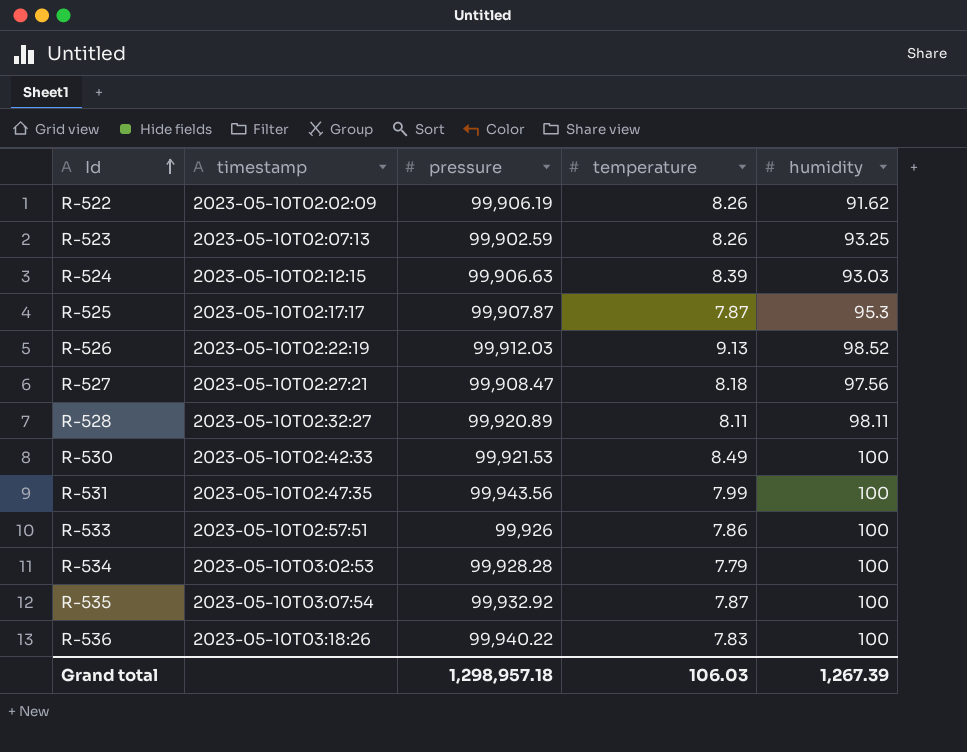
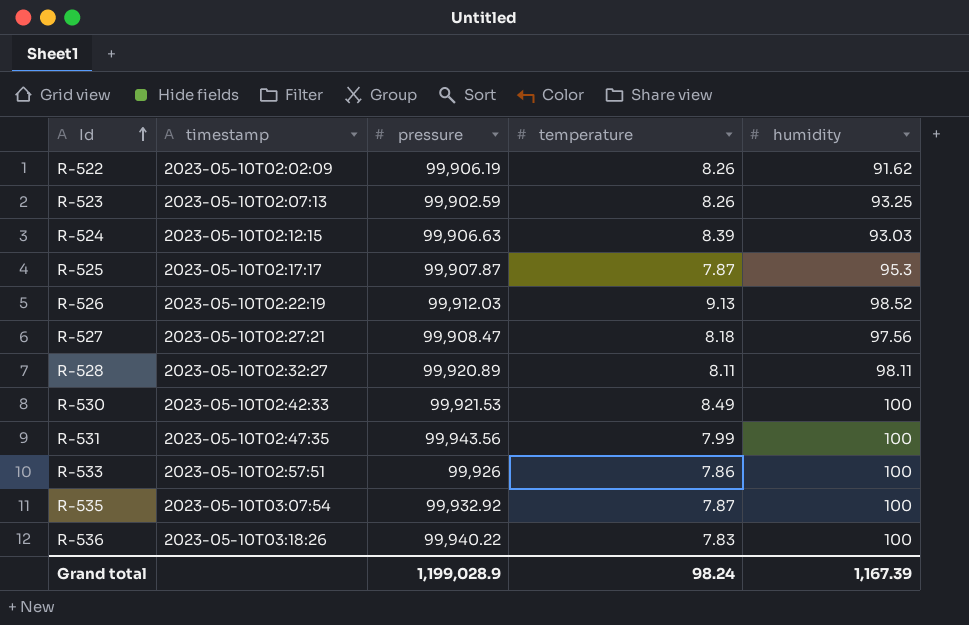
row R-534: 2023-05-10T03:02:53 | 99,928.28 | 7.79 | 100 -> none
Grand total | pressure: 1,298,957.18 -> 1,199,028.9
Grand total | temperature: 106.03 -> 98.24
Grand total | humidity: 1,267.39 -> 1,167.39

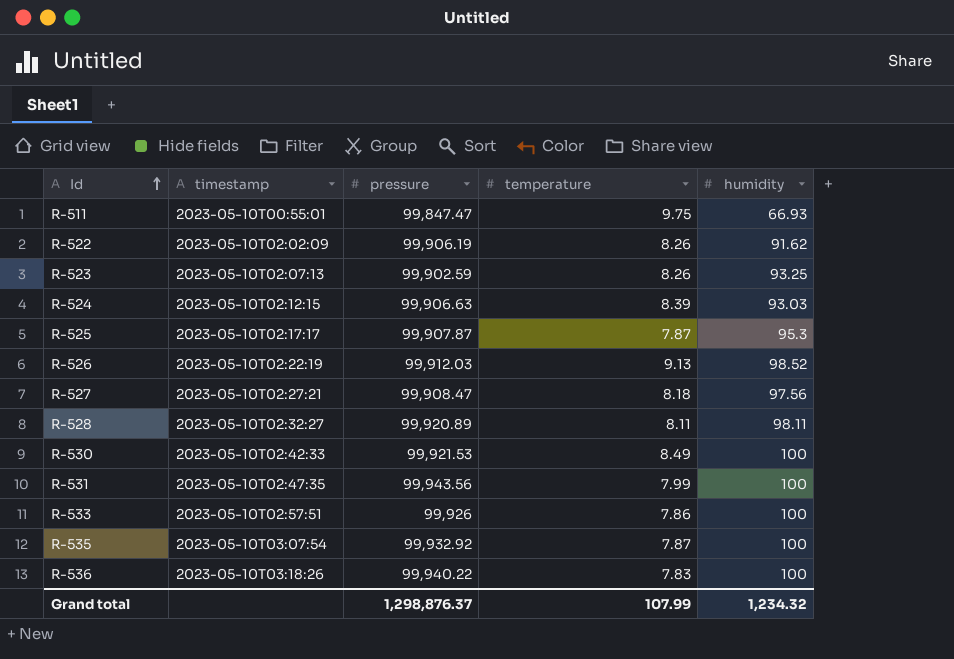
row R-511: none -> 2023-05-10T00:55:01 | 99,847.47 | 9.75 | 66.93
Grand total | pressure: 1,199,028.9 -> 1,298,876.37
Grand total | temperature: 98.24 -> 107.99
Grand total | humidity: 1,167.39 -> 1,234.32

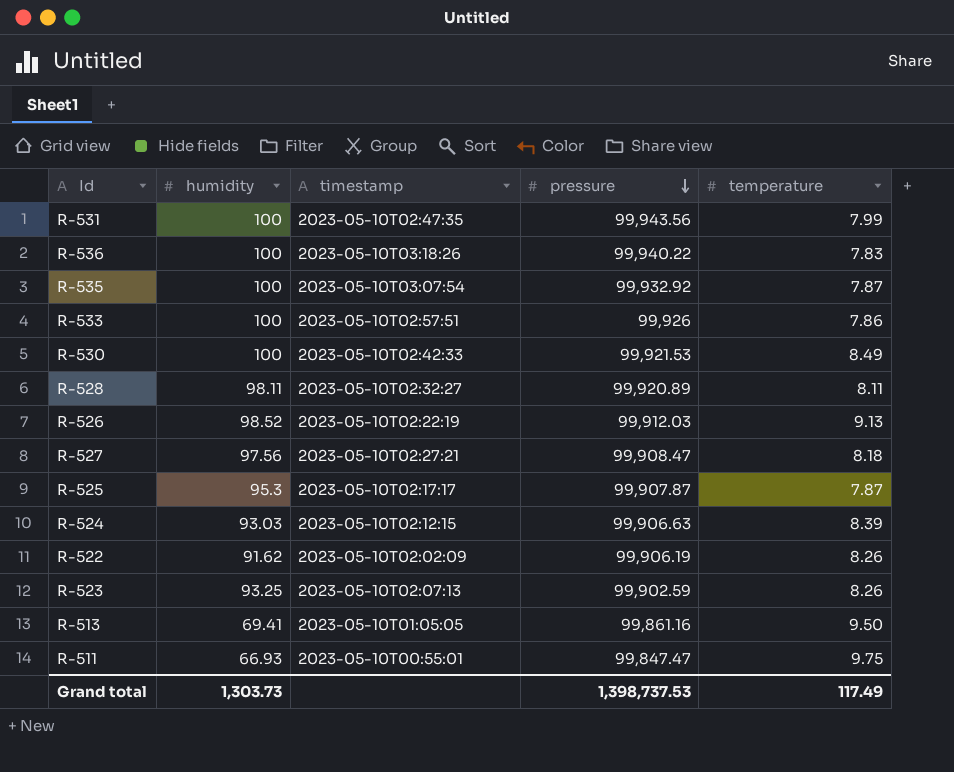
row order: Id ascending -> pressure descending
column humidity | position: 5 -> 2
row R-513: none -> 69.41 | 2023-05-10T01:05:05 | 99,861.16 | 9.50
Grand total | humidity: 1,234.32 -> 1,303.73
Grand total | pressure: 1,298,876.37 -> 1,398,737.53
Grand total | temperature: 107.99 -> 117.49

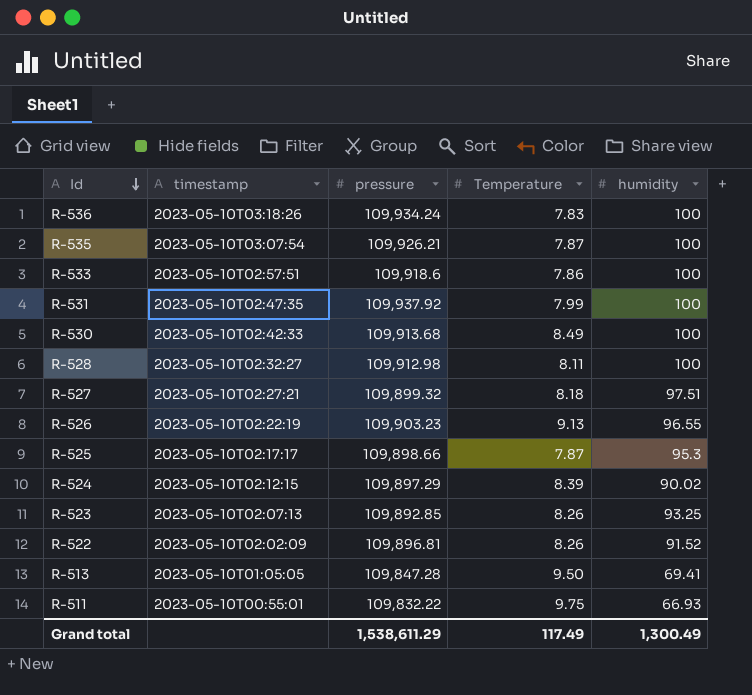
row order: pressure descending -> Id descending
column name: temperature -> Temperature
column humidity | position: 2 -> 5
R-536 | pressure: 99,940.22 -> 109,934.24
R-535 | pressure: 99,932.92 -> 109,926.21
R-533 | pressure: 99,926 -> 109,918.6
R-531 | pressure: 99,943.56 -> 109,937.92
R-530 | pressure: 99,921.53 -> 109,913.68
R-528 | pressure: 99,920.89 -> 109,912.98
R-528 | humidity: 98.11 -> 100
R-527 | pressure: 99,908.47 -> 109,899.32
R-527 | humidity: 97.56 -> 97.51
R-526 | pressure: 99,912.03 -> 109,903.23
R-526 | humidity: 98.52 -> 96.55
R-525 | pressure: 99,907.87 -> 109,898.66
R-524 | pressure: 99,906.63 -> 109,897.29
R-524 | humidity: 93.03 -> 90.02
R-523 | pressure: 99,902.59 -> 109,892.85
R-522 | pressure: 99,906.19 -> 109,896.81
R-522 | humidity: 91.62 -> 91.52
R-513 | pressure: 99,861.16 -> 109,847.28
R-511 | pressure: 99,847.47 -> 109,832.22
Grand total | pressure: 1,398,737.53 -> 1,538,611.29
Grand total | humidity: 1,303.73 -> 1,300.49

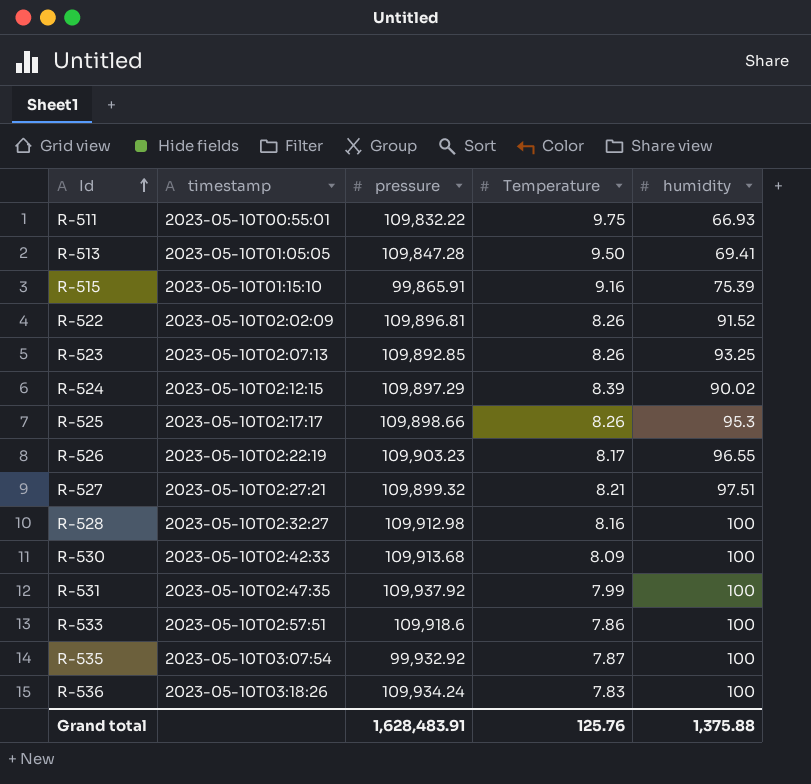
row order: Id descending -> Id ascending
row R-515: none -> 2023-05-10T01:15:10 | 99,865.91 | 9.16 | 75.39
R-525 | Temperature: 7.87 -> 8.26
R-526 | Temperature: 9.13 -> 8.17
R-527 | Temperature: 8.18 -> 8.21
R-528 | Temperature: 8.11 -> 8.16
R-530 | Temperature: 8.49 -> 8.09
R-535 | pressure: 109,926.21 -> 99,932.92
Grand total | pressure: 1,538,611.29 -> 1,628,483.91
Grand total | Temperature: 117.49 -> 125.76
Grand total | humidity: 1,300.49 -> 1,375.88

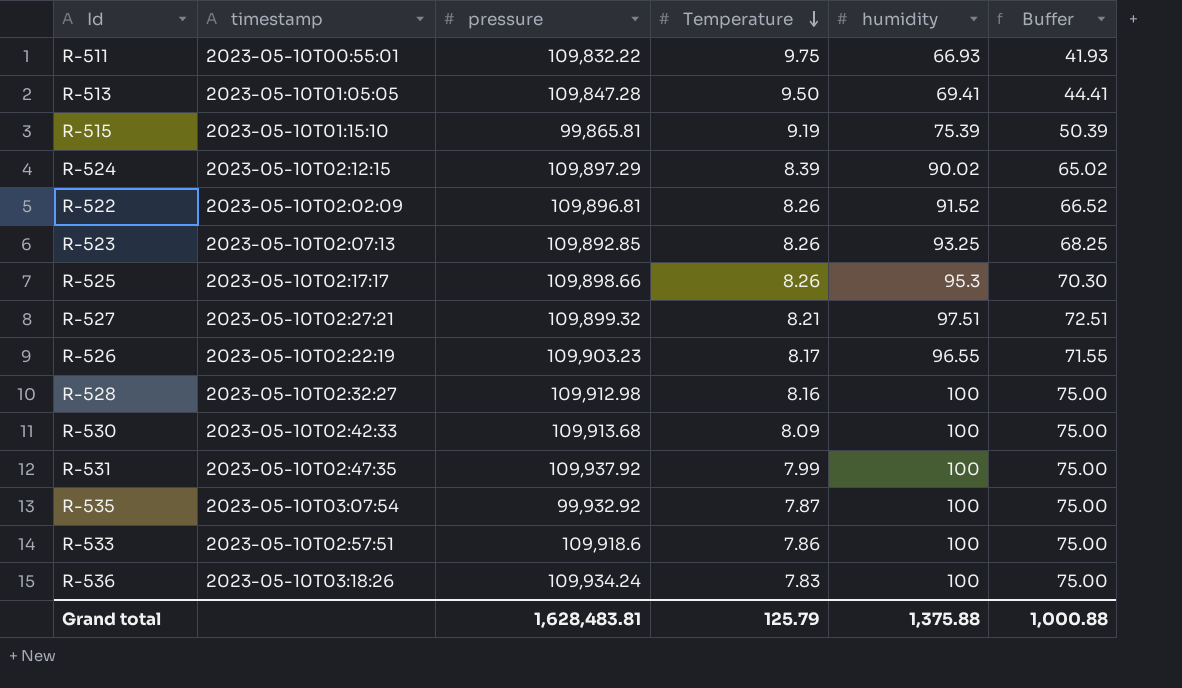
row order: Id ascending -> Temperature descending
column Buffer | formula: none -> [humidity] - 25
R-515 | pressure: 99,865.91 -> 99,865.81
R-515 | Temperature: 9.16 -> 9.19
Grand total | pressure: 1,628,483.91 -> 1,628,483.81
Grand total | Temperature: 125.76 -> 125.79

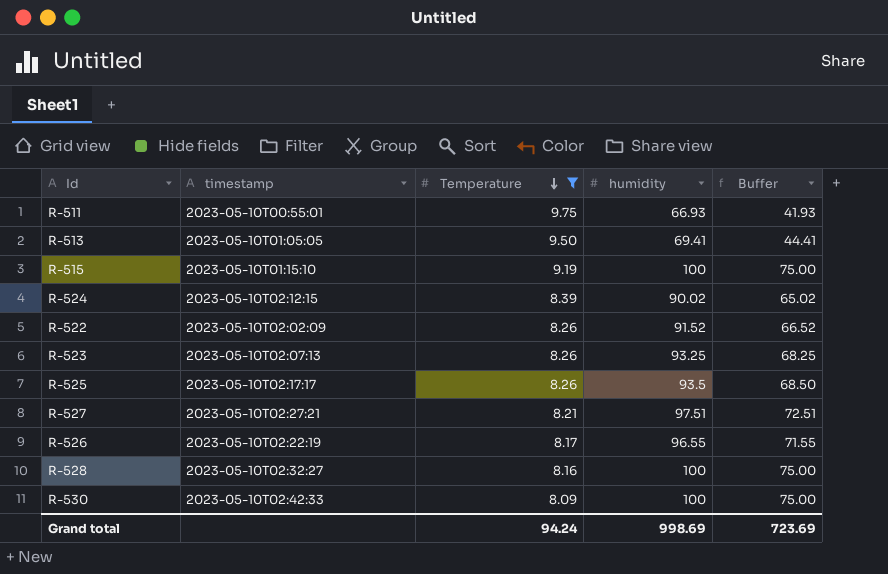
filter: none -> Temperature >= 8.09
column pressure | position: 3 -> none
R-515 | humidity: 75.39 -> 100
R-515 | Buffer: 50.39 -> 75.00
R-525 | humidity: 95.3 -> 93.5
R-525 | Buffer: 70.30 -> 68.50
Grand total | Temperature: 125.79 -> 94.24
Grand total | humidity: 1,375.88 -> 998.69
Grand total | Buffer: 1,000.88 -> 723.69

